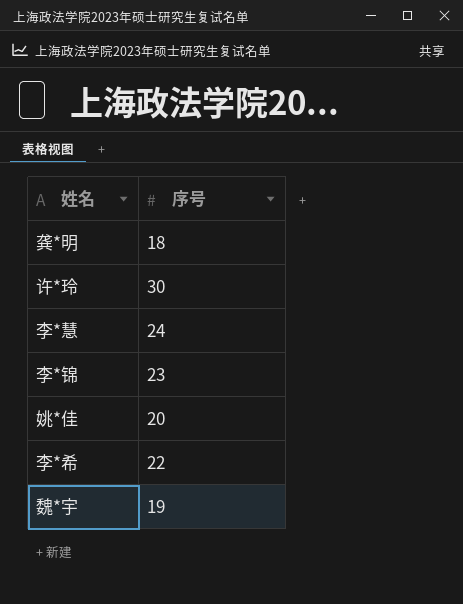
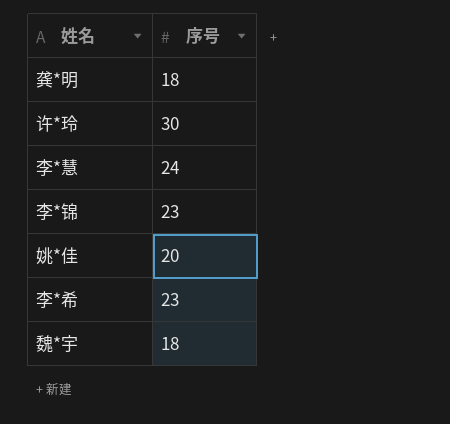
李*希 | 序号: 22 -> 23
魏*宇 | 序号: 19 -> 18

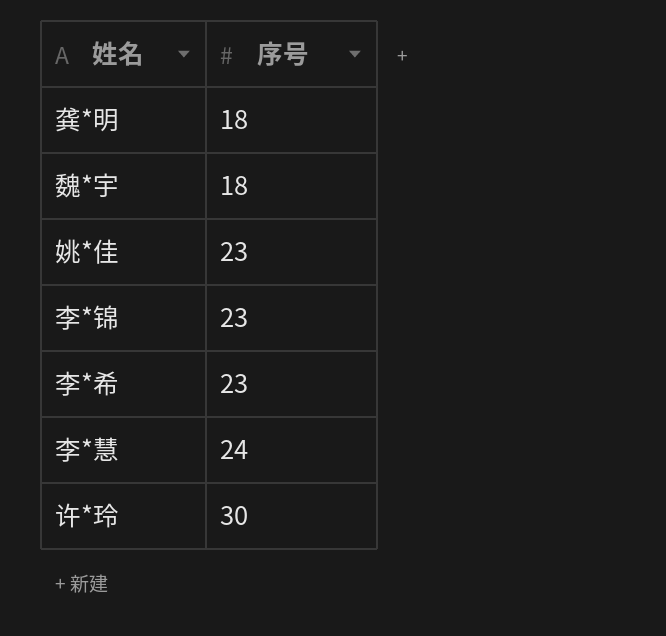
row order: none -> 序号 ascending
姚*佳 | 序号: 20 -> 23

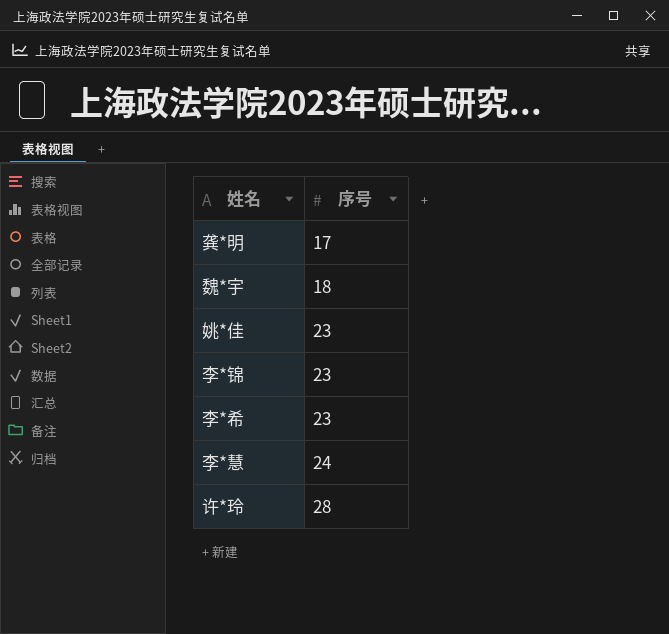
龚*明 | 序号: 18 -> 17
许*玲 | 序号: 30 -> 28

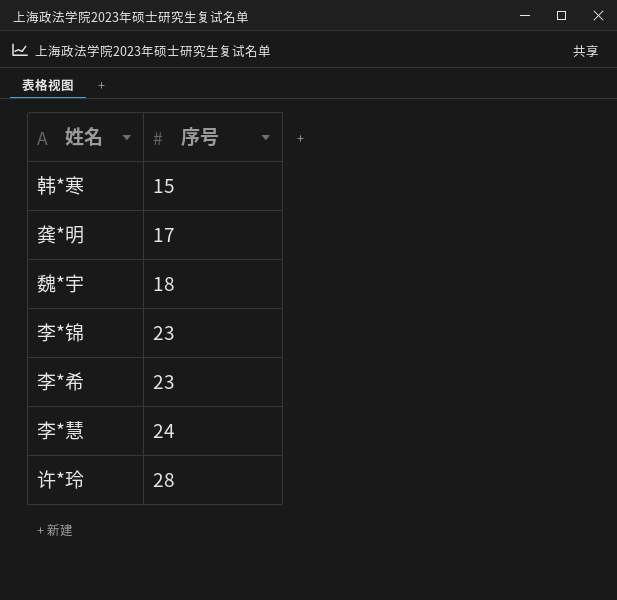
row 姚*佳: 23 -> none
row 韩*寒: none -> 15

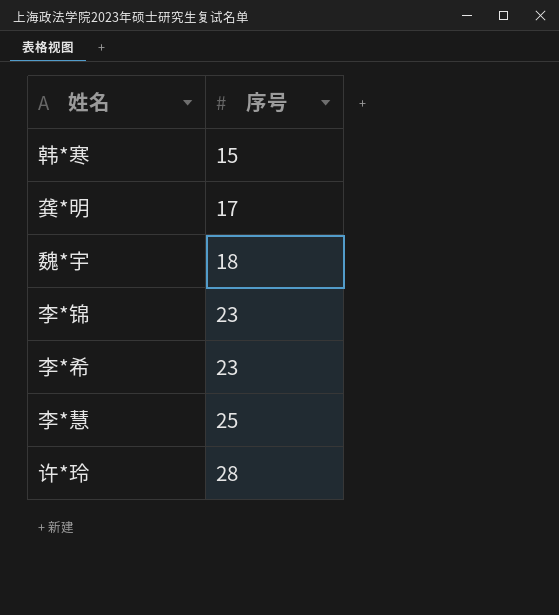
李*慧 | 序号: 24 -> 25

